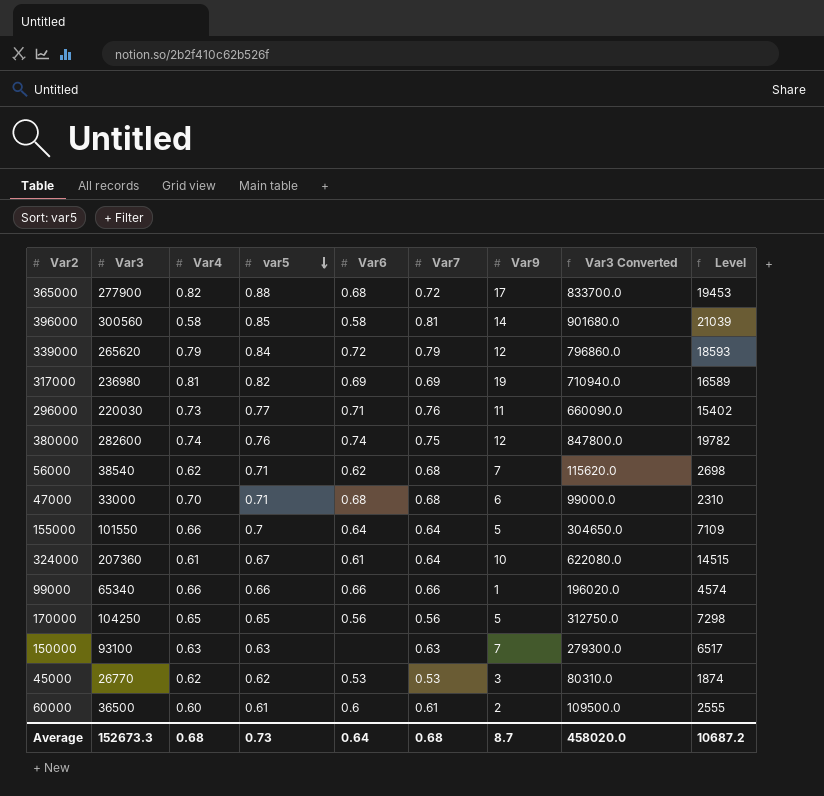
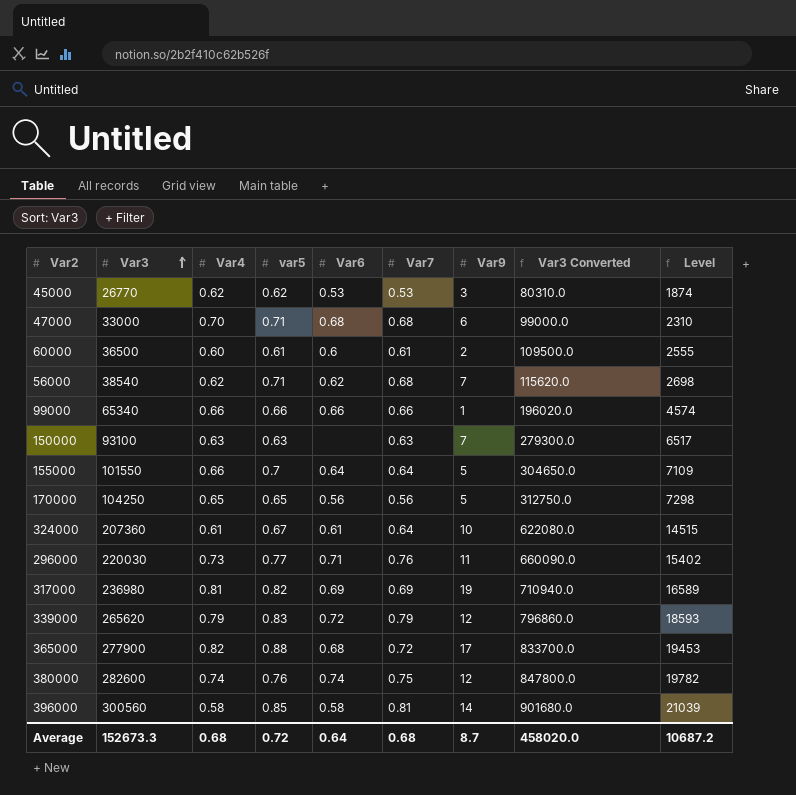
row order: var5 descending -> Var3 ascending
339000 | var5: 0.84 -> 0.83
Average | var5: 0.73 -> 0.72

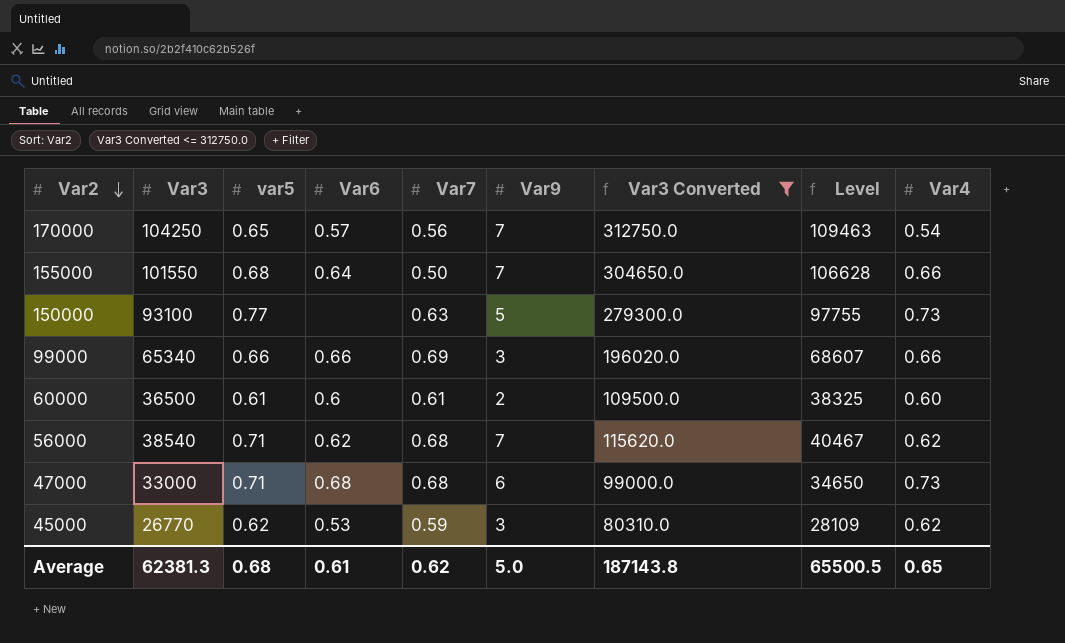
filter: none -> Var3 Converted <= 312750.0
row order: Var3 ascending -> Var2 descending
column Level | formula: [Var3] * 0.07 -> [Var3] * 1.05
column Var4 | position: 3 -> 9
170000 | Var6: 0.56 -> 0.57
170000 | Var9: 5 -> 7
170000 | Var4: 0.65 -> 0.54
155000 | var5: 0.7 -> 0.68
155000 | Var7: 0.64 -> 0.50
155000 | Var9: 5 -> 7
150000 | var5: 0.63 -> 0.77
150000 | Var9: 7 -> 5
150000 | Var4: 0.63 -> 0.73
99000 | Var7: 0.66 -> 0.69
99000 | Var9: 1 -> 3
47000 | Var4: 0.70 -> 0.73
45000 | Var7: 0.53 -> 0.59
Average | Var3: 152673.3 -> 62381.3
Average | var5: 0.72 -> 0.68
Average | Var6: 0.64 -> 0.61
Average | Var7: 0.68 -> 0.62
Average | Var9: 8.7 -> 5.0
Average | Var3 Converted: 458020.0 -> 187143.8
Average | Level: 10687.2 -> 65500.5
Average | Var4: 0.68 -> 0.65

